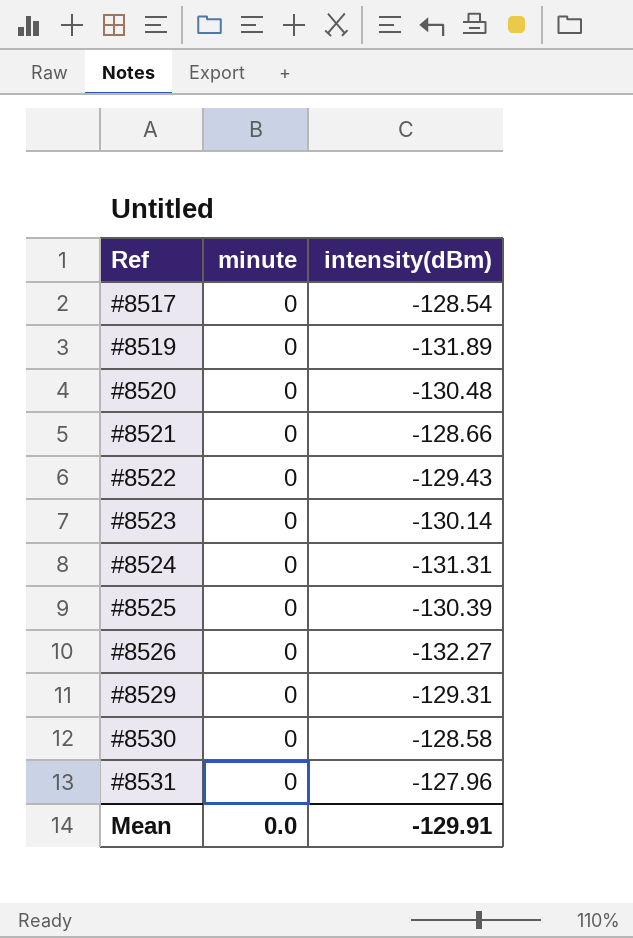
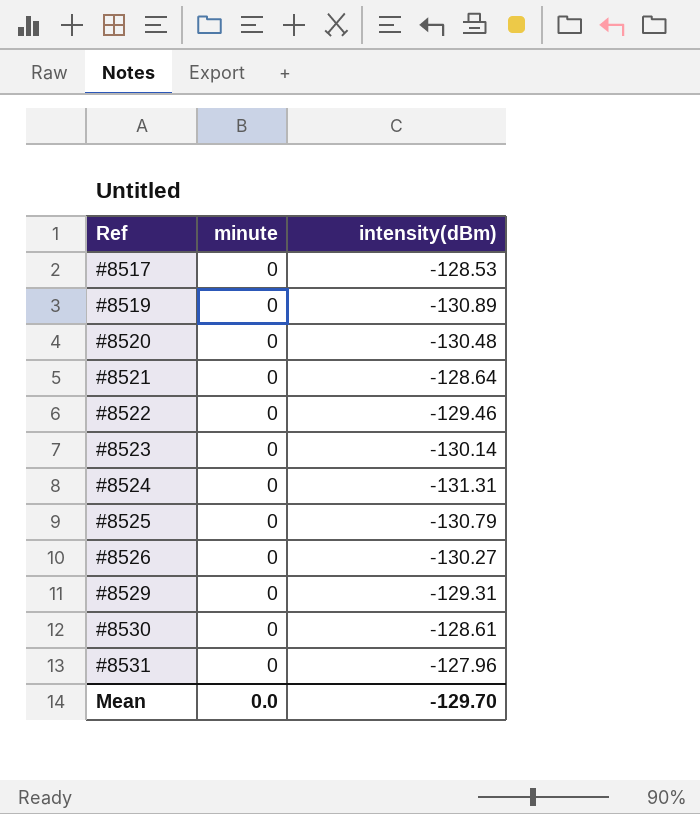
#8517 | intensity(dBm): -128.54 -> -128.53
#8519 | intensity(dBm): -131.89 -> -130.89
#8521 | intensity(dBm): -128.66 -> -128.64
#8522 | intensity(dBm): -129.43 -> -129.46
#8525 | intensity(dBm): -130.39 -> -130.79
#8526 | intensity(dBm): -132.27 -> -130.27
#8530 | intensity(dBm): -128.58 -> -128.61
Mean | intensity(dBm): -129.91 -> -129.70

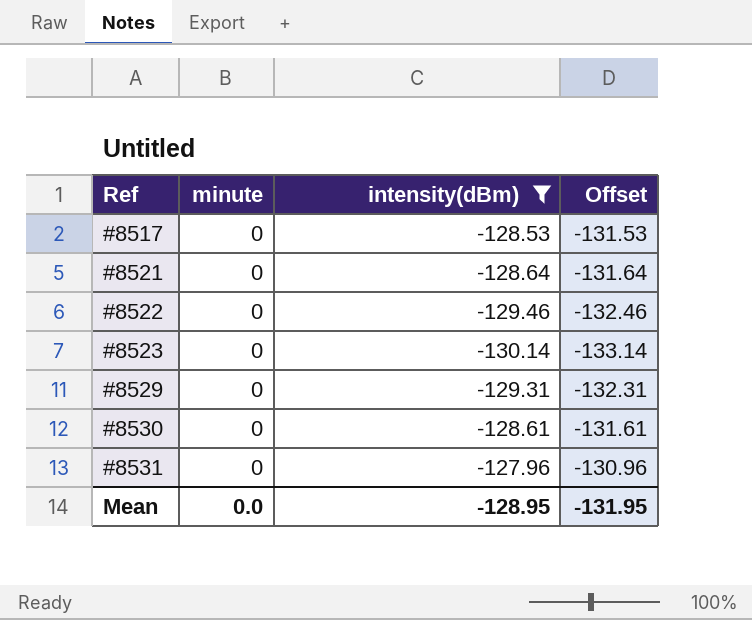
filter: none -> intensity(dBm) >= -130.14
column Offset | formula: none -> [intensity(dBm)] - 3
Mean | intensity(dBm): -129.70 -> -128.95

